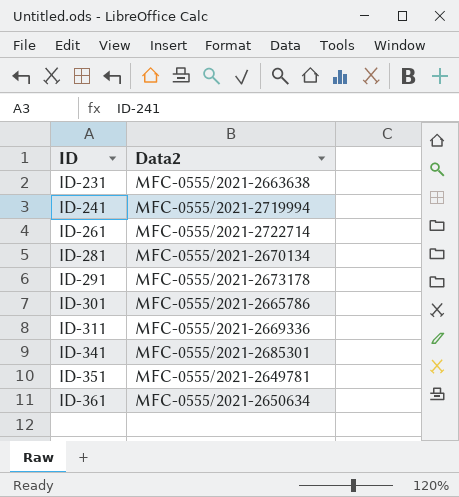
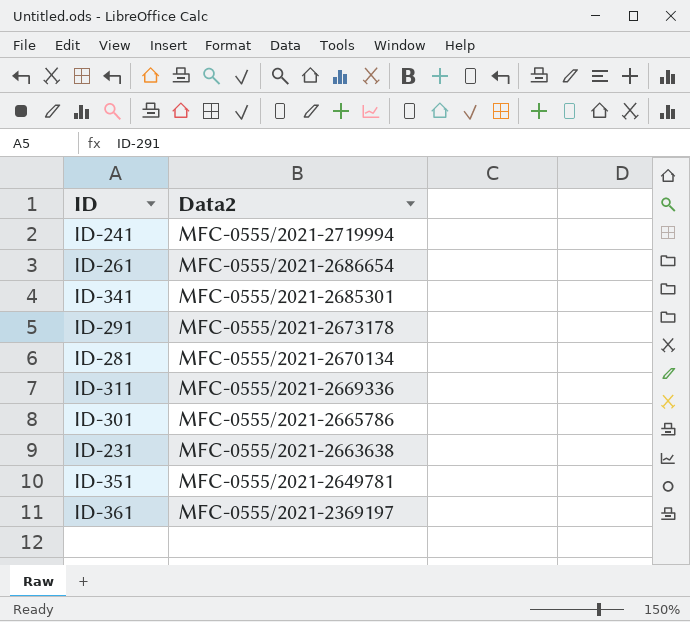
row order: ID ascending -> Data2 descending
ID-261 | Data2: MFC-0555/2021-2722714 -> MFC-0555/2021-2686654
ID-361 | Data2: MFC-0555/2021-2650634 -> MFC-0555/2021-2369197

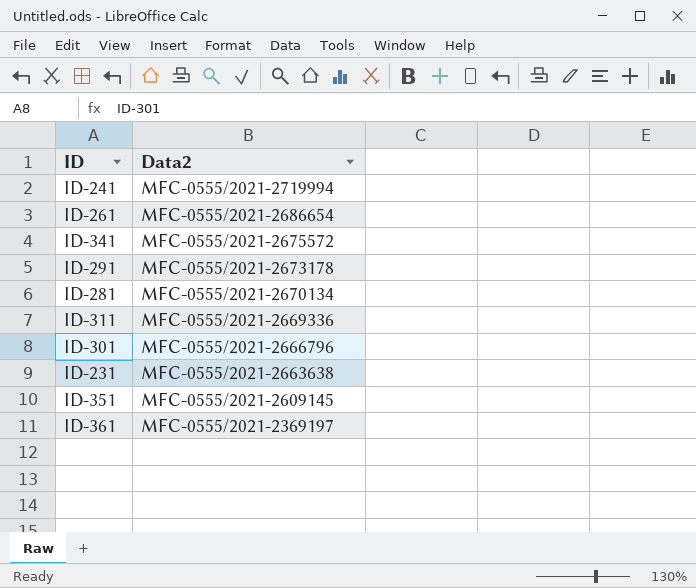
ID-341 | Data2: MFC-0555/2021-2685301 -> MFC-0555/2021-2675572
ID-301 | Data2: MFC-0555/2021-2665786 -> MFC-0555/2021-2666796
ID-351 | Data2: MFC-0555/2021-2649781 -> MFC-0555/2021-2609145

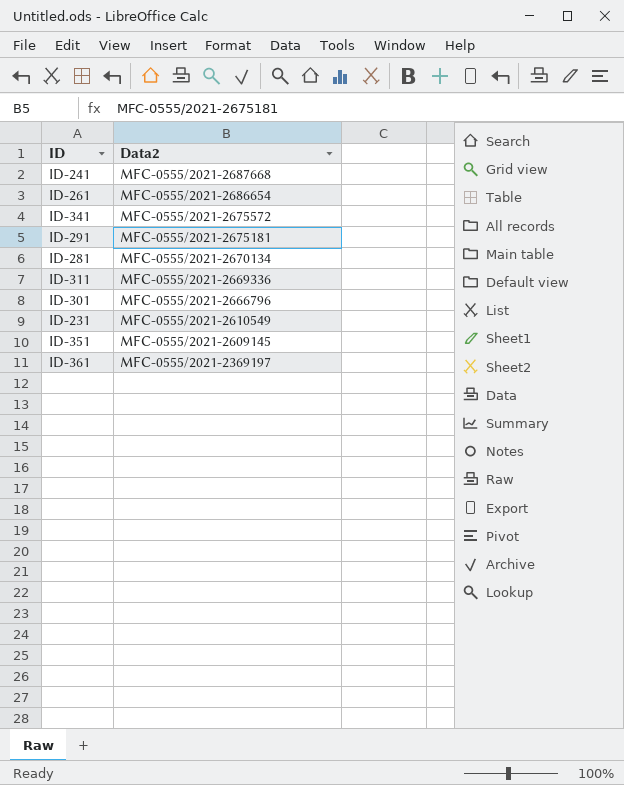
ID-241 | Data2: MFC-0555/2021-2719994 -> MFC-0555/2021-2687668
ID-291 | Data2: MFC-0555/2021-2673178 -> MFC-0555/2021-2675181
ID-231 | Data2: MFC-0555/2021-2663638 -> MFC-0555/2021-2610549

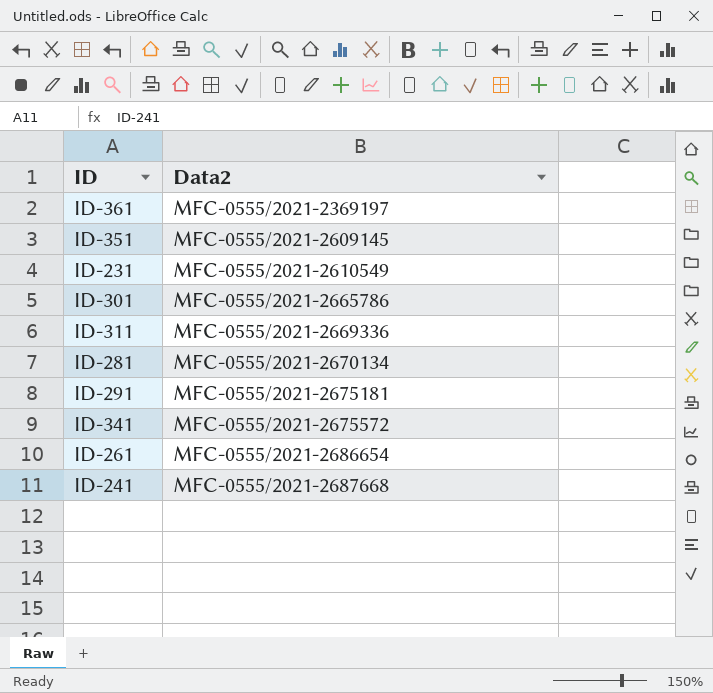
row order: Data2 descending -> Data2 ascending
ID-301 | Data2: MFC-0555/2021-2666796 -> MFC-0555/2021-2665786

